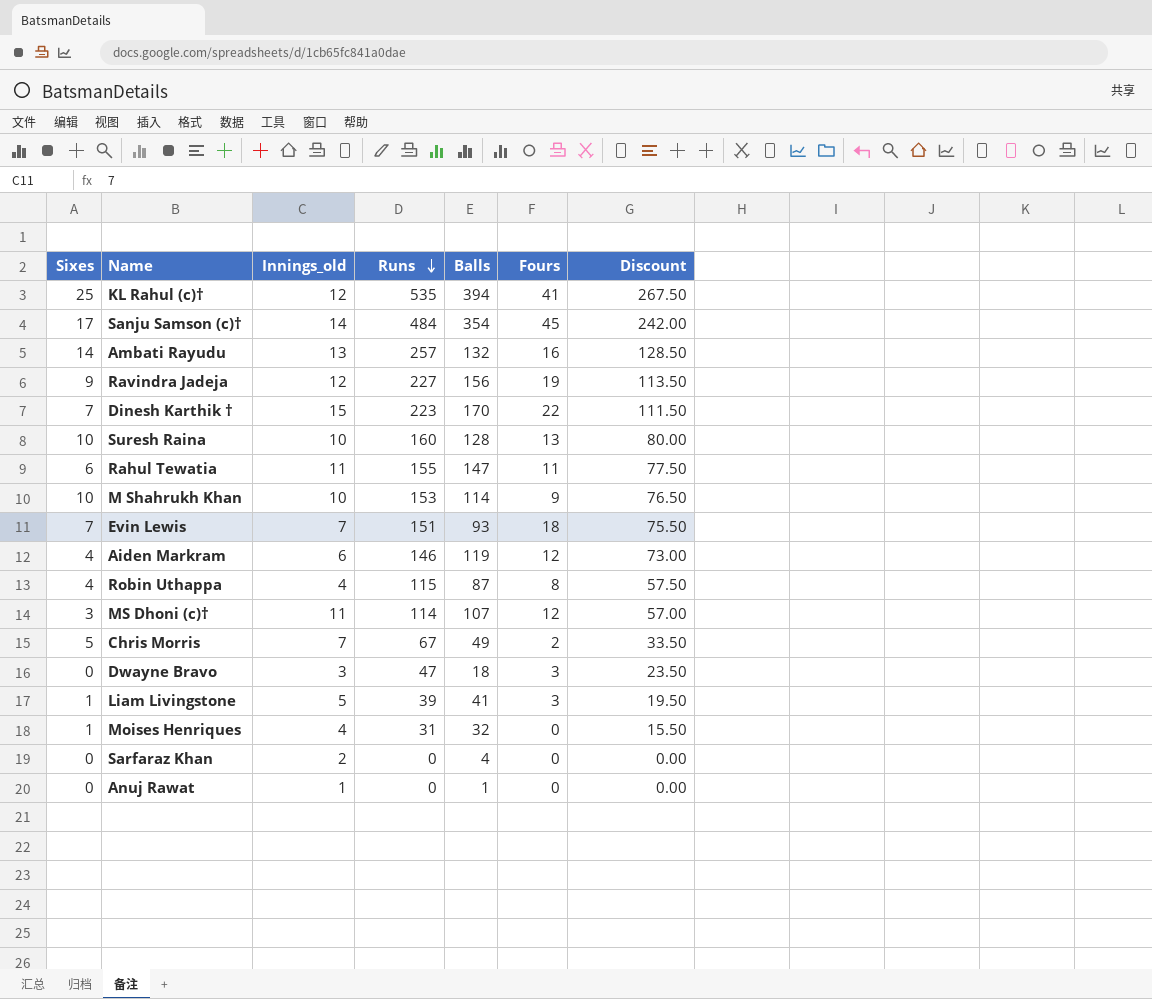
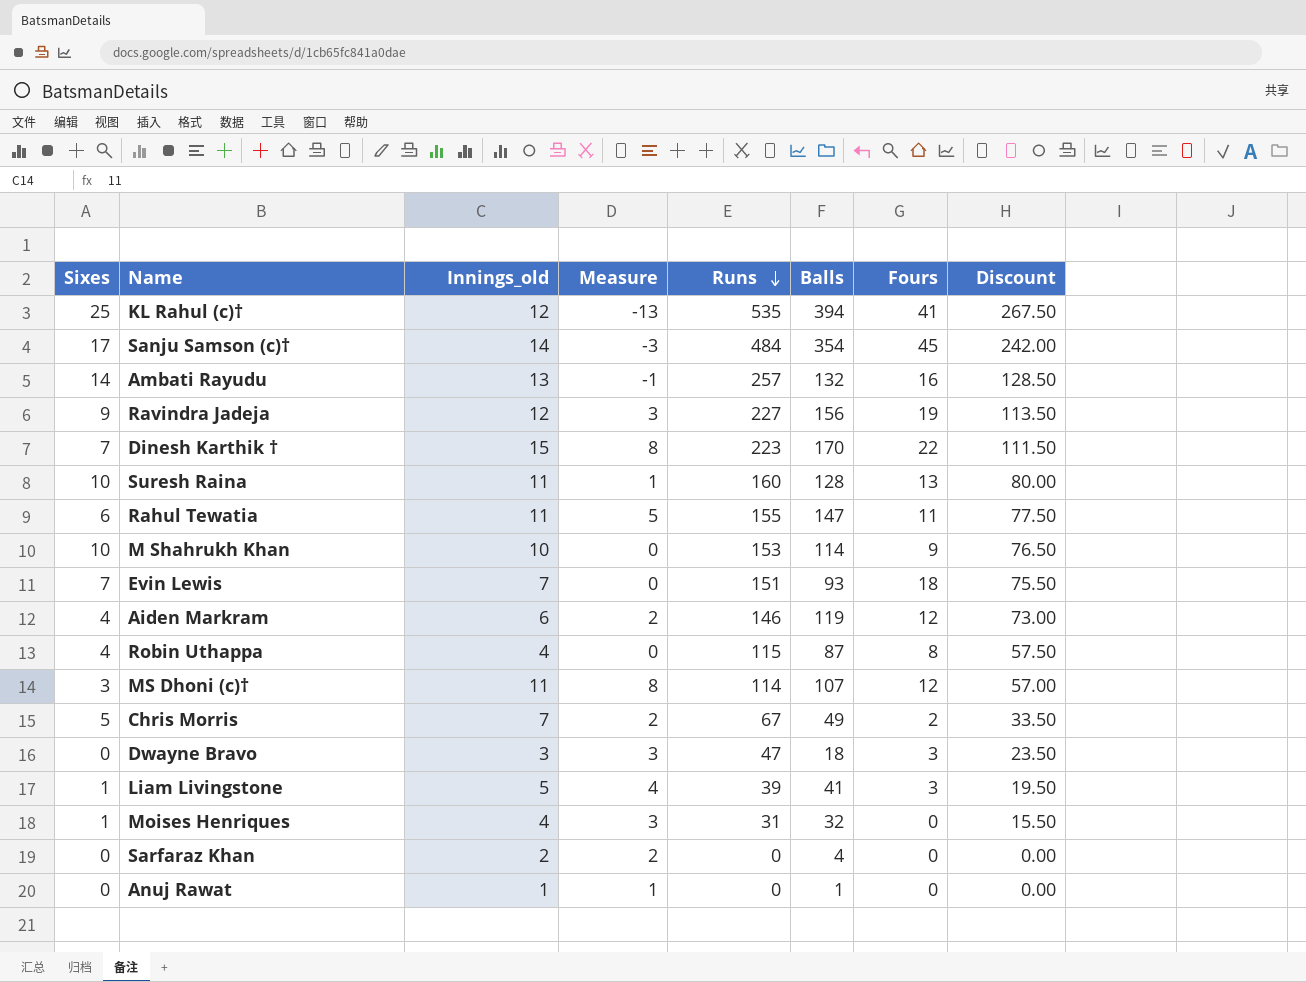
column Measure | formula: none -> [Innings_old] - [Sixes]
Suresh Raina | Innings_old: 10 -> 11

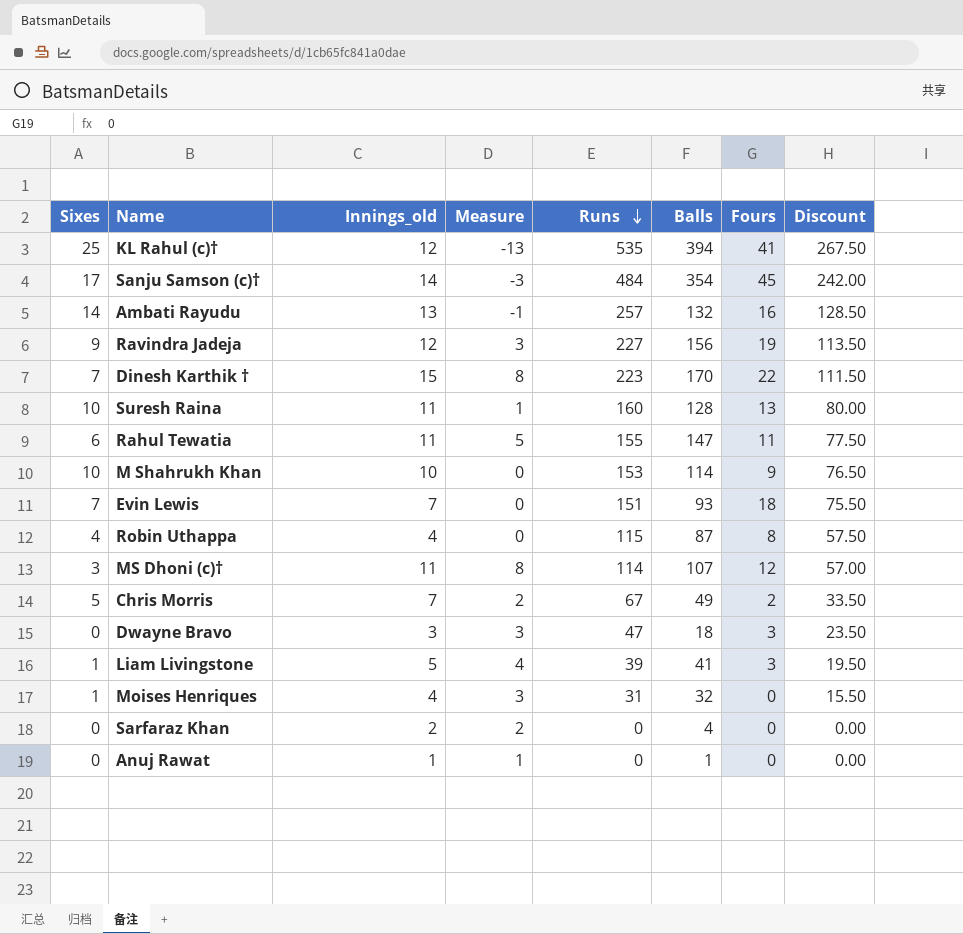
row Aiden Markram: 4 | 6 | 2 | 146 | 119 | 12 | 73.00 -> none

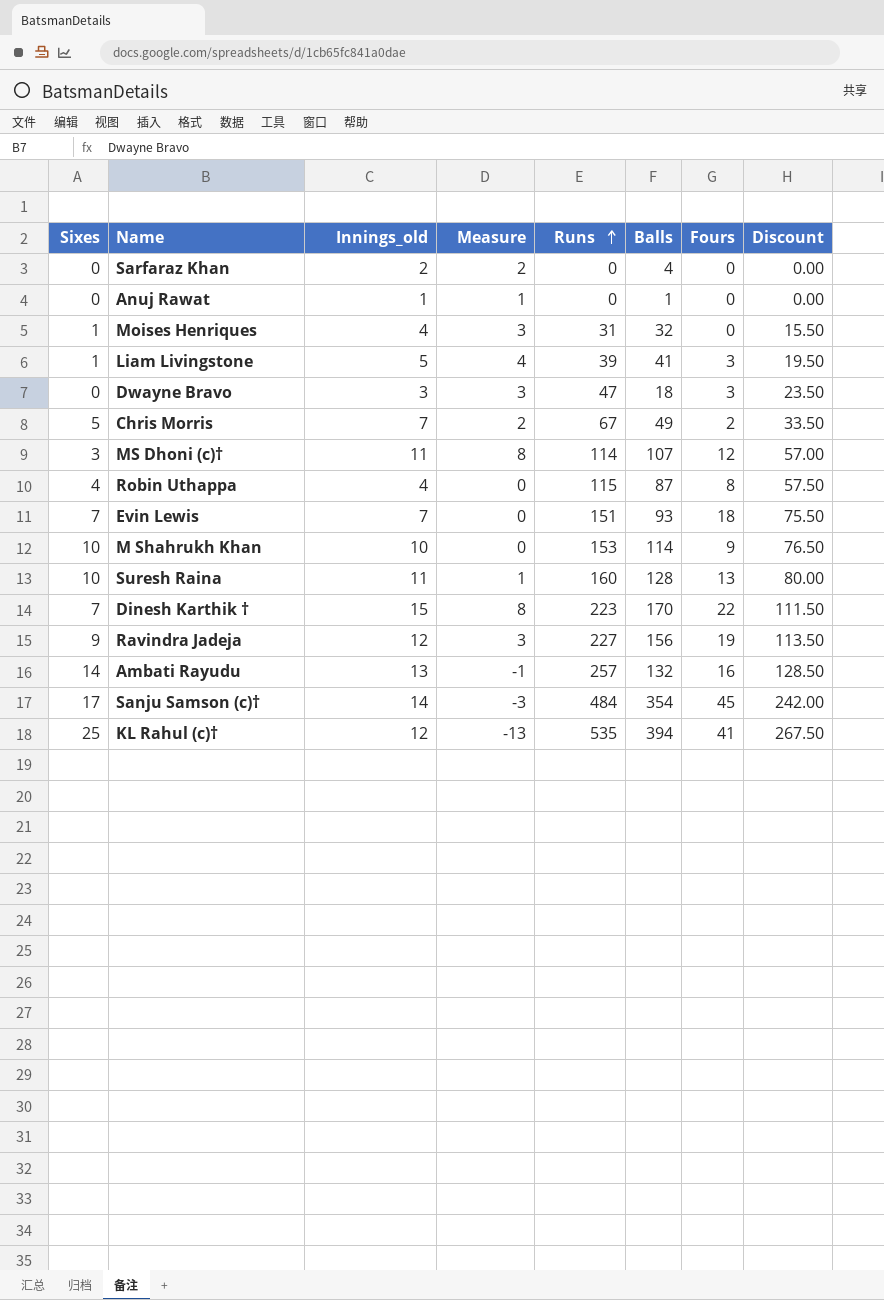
row order: Runs descending -> Runs ascending
row Rahul Tewatia: 6 | 11 | 5 | 155 | 147 | 11 | 77.50 -> none

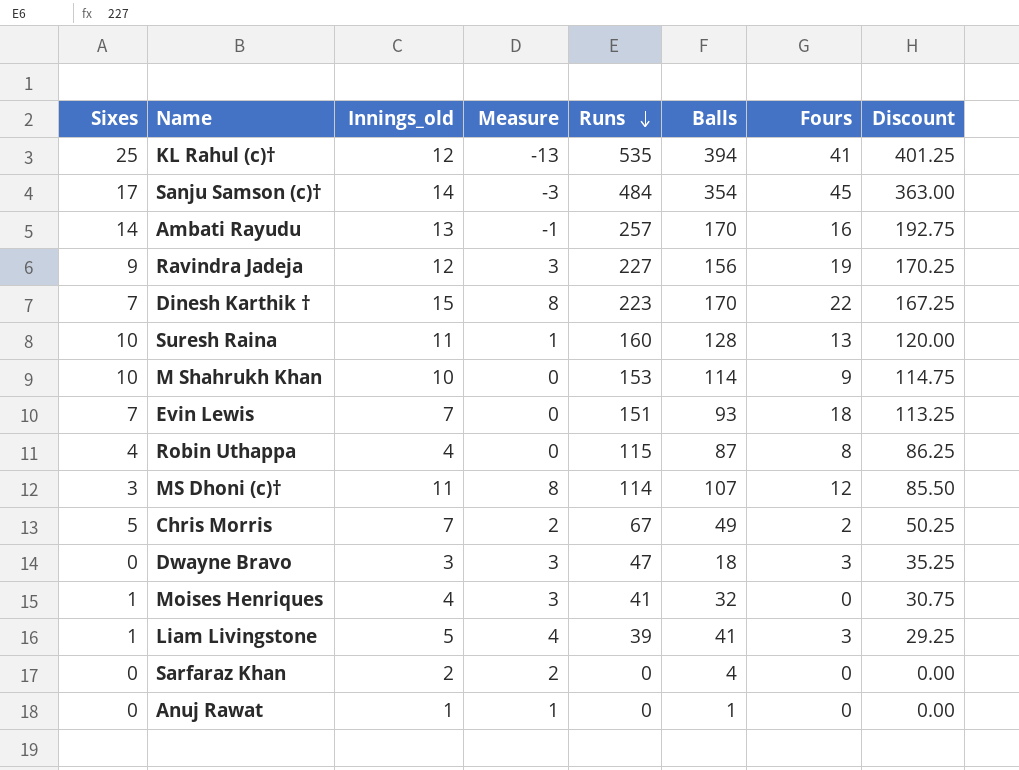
row order: Runs ascending -> Runs descending
column Discount | formula: [Runs] * 0.5 -> [Runs] * 0.75
Ambati Rayudu | Balls: 132 -> 170
Moises Henriques | Runs: 31 -> 41

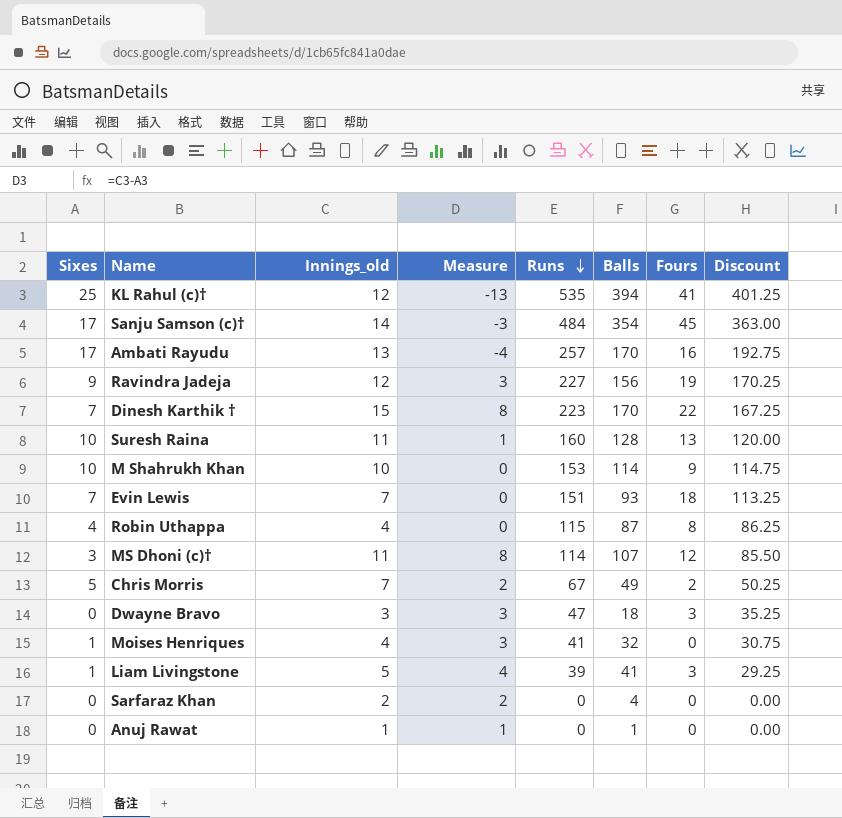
Ambati Rayudu | Sixes: 14 -> 17
Ambati Rayudu | Measure: -1 -> -4

